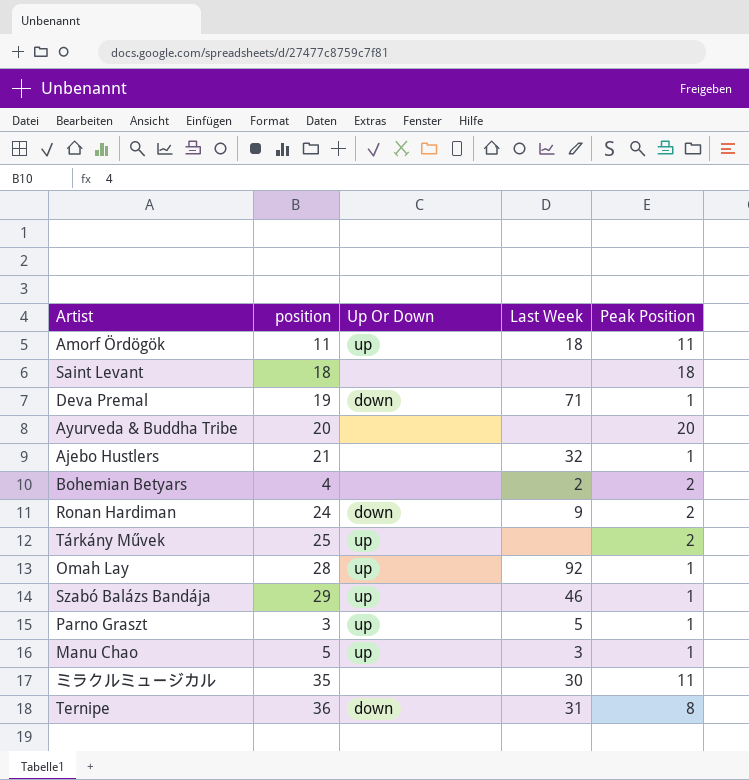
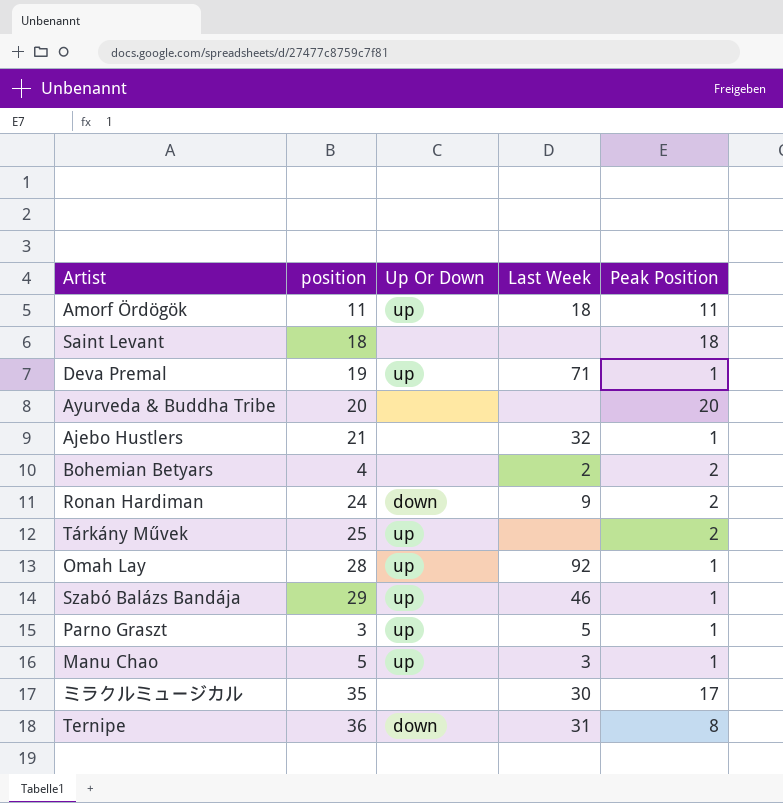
Deva Premal | Up Or Down: down -> up
ミラクルミュージカル | Peak Position: 11 -> 17

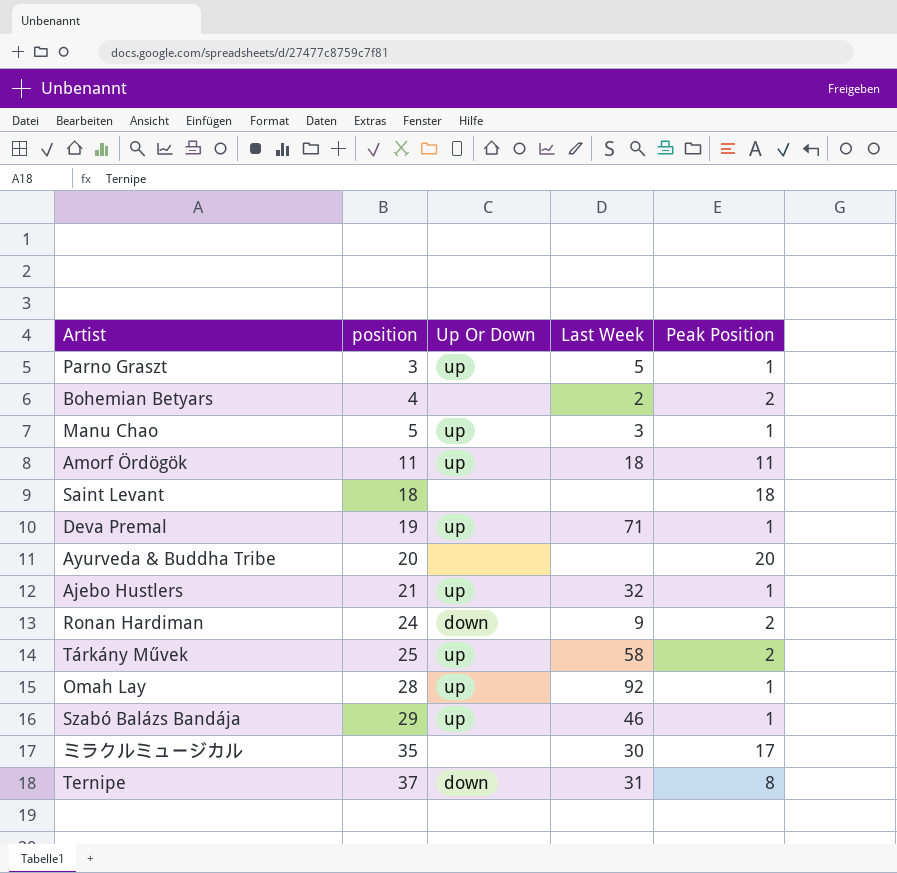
row order: none -> position ascending
Ajebo Hustlers | Up Or Down: none -> up
Tárkány Művek | Last Week: none -> 58
Ternipe | position: 36 -> 37

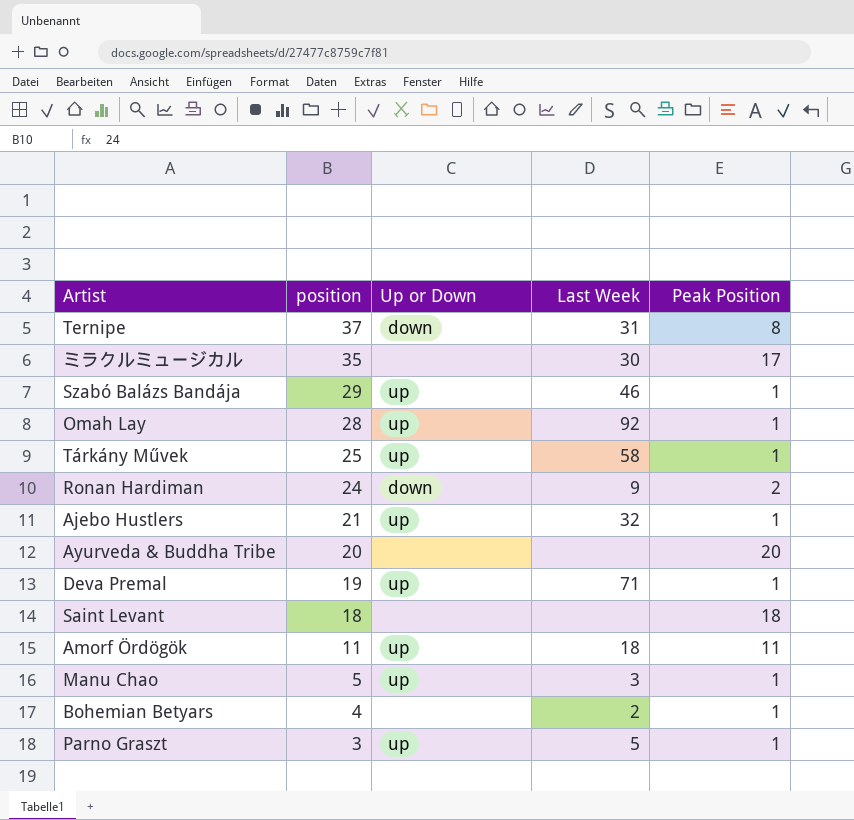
row order: position ascending -> position descending
column name: Up Or Down -> Up or Down
Tárkány Művek | Peak Position: 2 -> 1
Bohemian Betyars | Peak Position: 2 -> 1

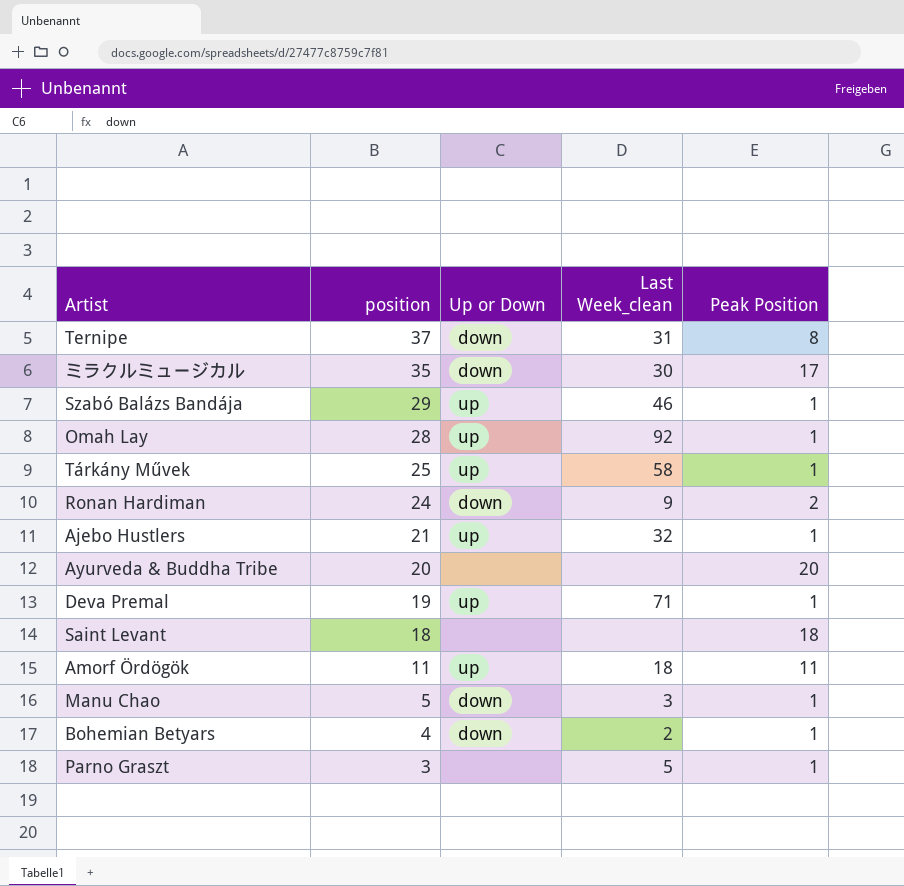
column name: Last Week -> Last Week_clean
ミラクルミュージカル | Up or Down: none -> down
Manu Chao | Up or Down: up -> down
Bohemian Betyars | Up or Down: none -> down
Parno Graszt | Up or Down: up -> none

